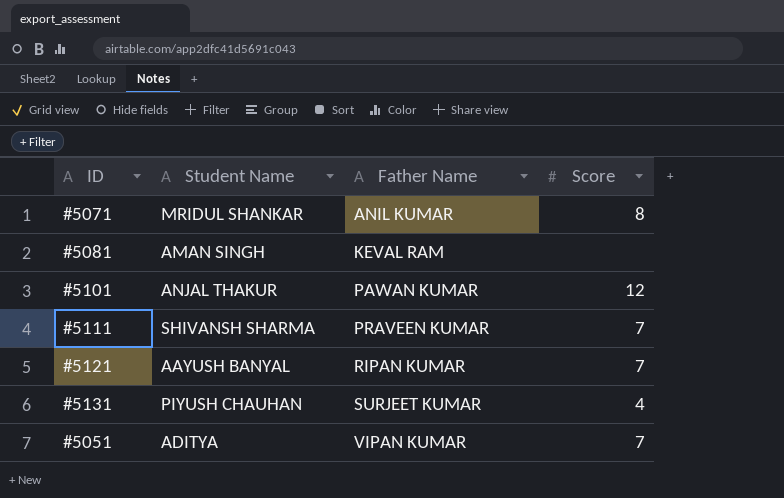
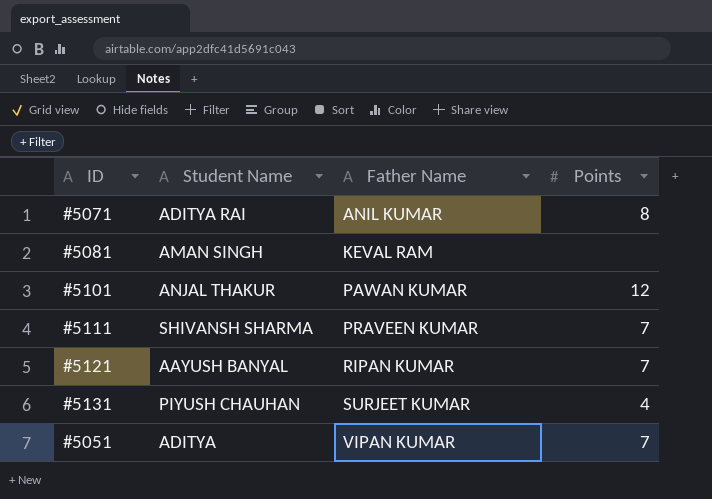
column name: Score -> Points
#5071 | Student Name: MRIDUL SHANKAR -> ADITYA RAI

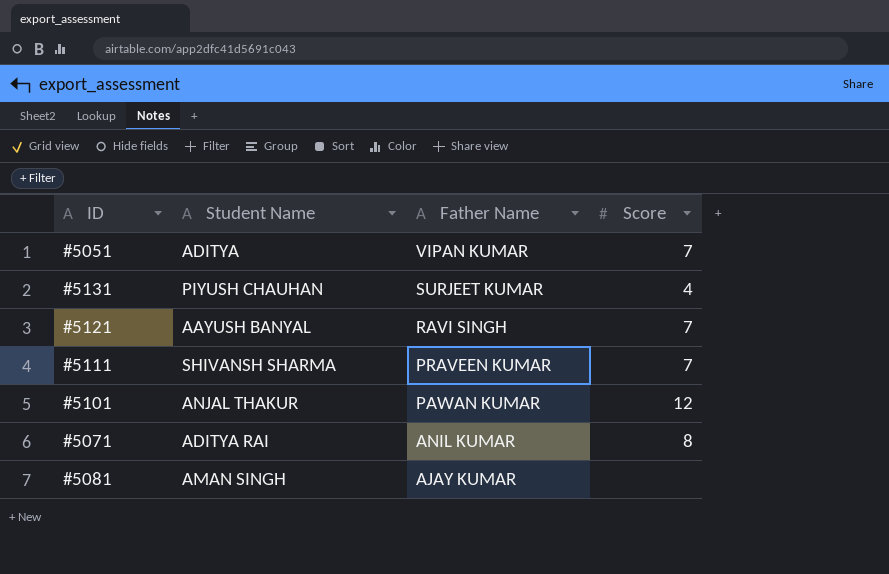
row order: Father Name ascending -> Father Name descending
column name: Points -> Score
#5121 | Father Name: RIPAN KUMAR -> RAVI SINGH
#5081 | Father Name: KEVAL RAM -> AJAY KUMAR

